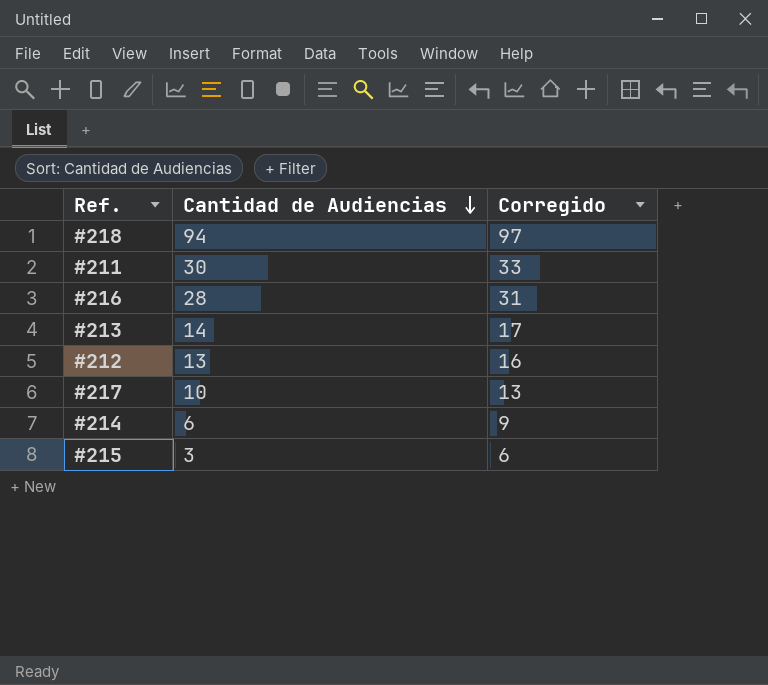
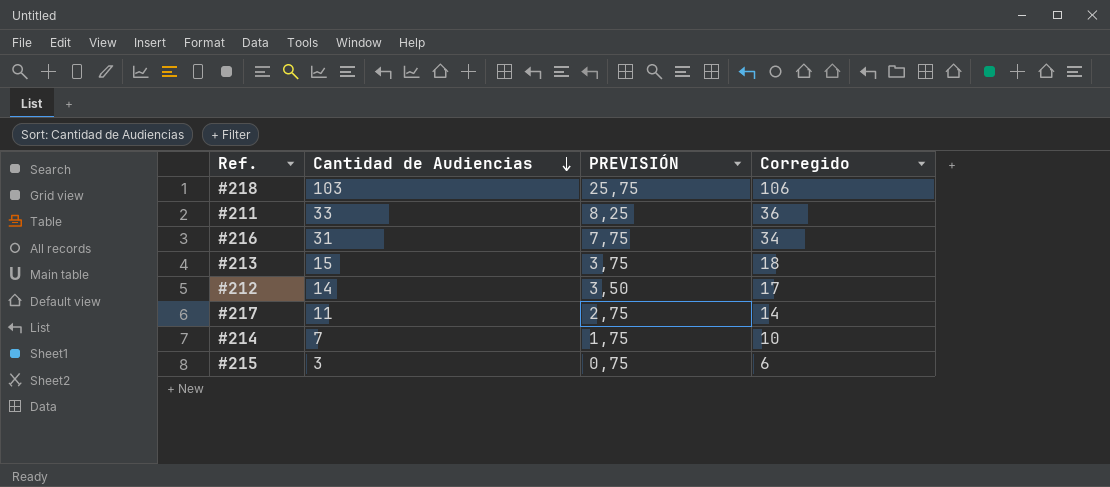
column PREVISIÓN | formula: none -> [Cantidad de Audiencias] * 0,25
#218 | Cantidad de Audiencias: 94 -> 103
#218 | Corregido: 97 -> 106
#211 | Cantidad de Audiencias: 30 -> 33
#211 | Corregido: 33 -> 36
#216 | Cantidad de Audiencias: 28 -> 31
#216 | Corregido: 31 -> 34
#213 | Cantidad de Audiencias: 14 -> 15
#213 | Corregido: 17 -> 18
#212 | Cantidad de Audiencias: 13 -> 14
#212 | Corregido: 16 -> 17
#217 | Cantidad de Audiencias: 10 -> 11
#217 | Corregido: 13 -> 14
#214 | Cantidad de Audiencias: 6 -> 7
#214 | Corregido: 9 -> 10

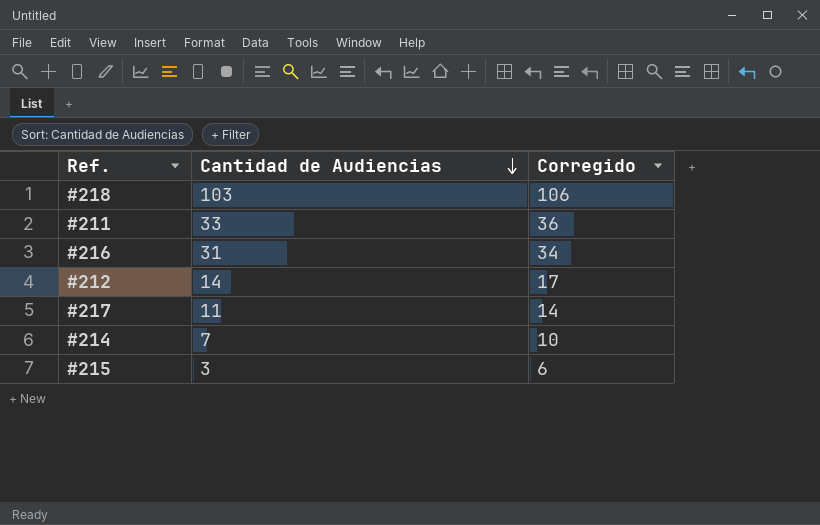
column PREVISIÓN | formula: [Cantidad de Audiencias] * 0,25 -> none
row #213: 15 | 3,75 | 18 -> none

